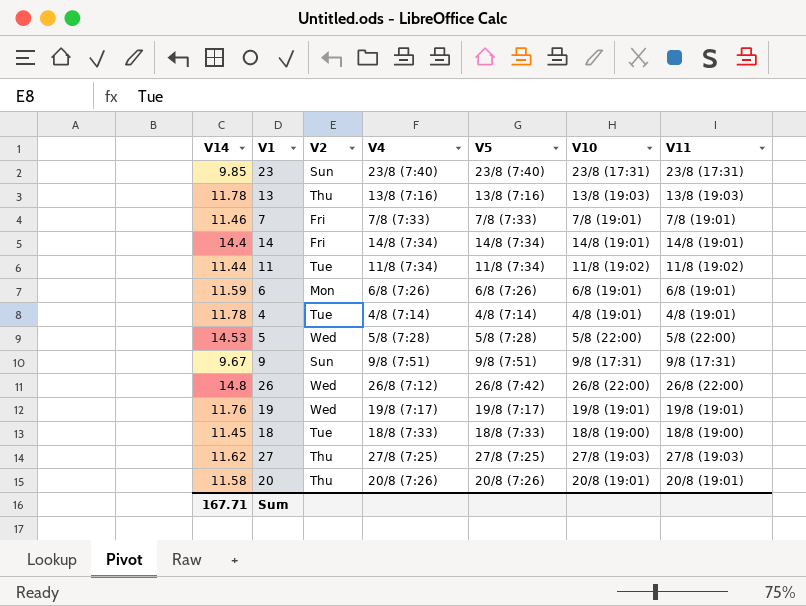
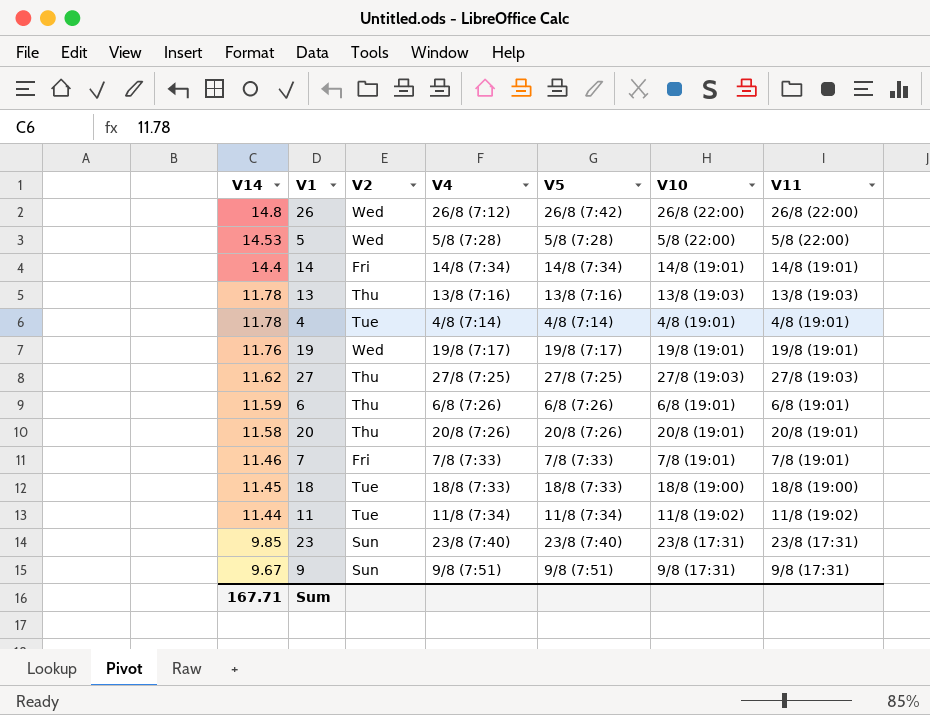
row order: none -> V14 descending
6 | V2: Mon -> Thu

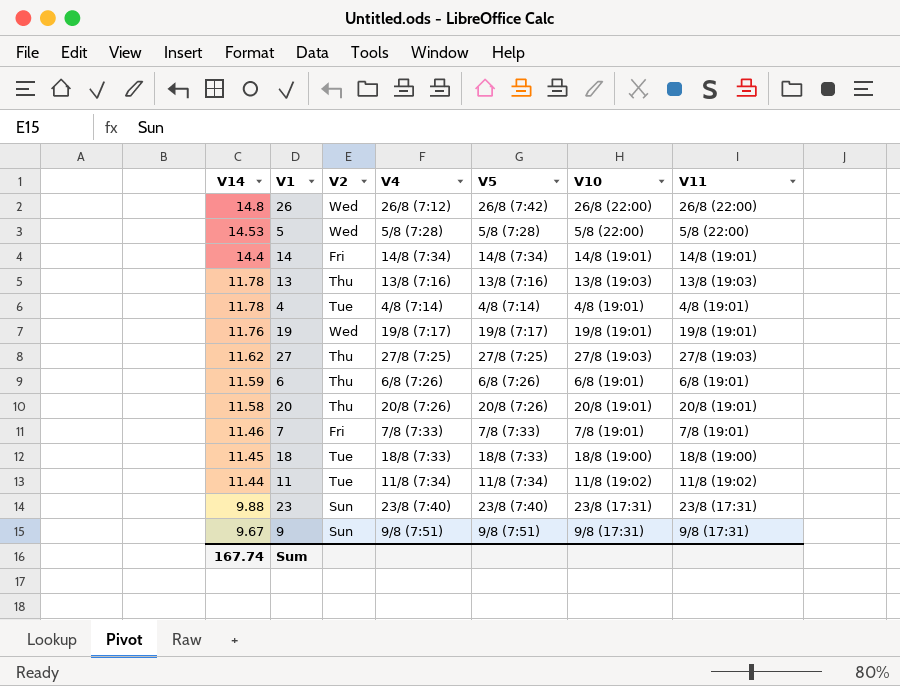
23 | V14: 9.85 -> 9.88
Sum | V14: 167.71 -> 167.74

